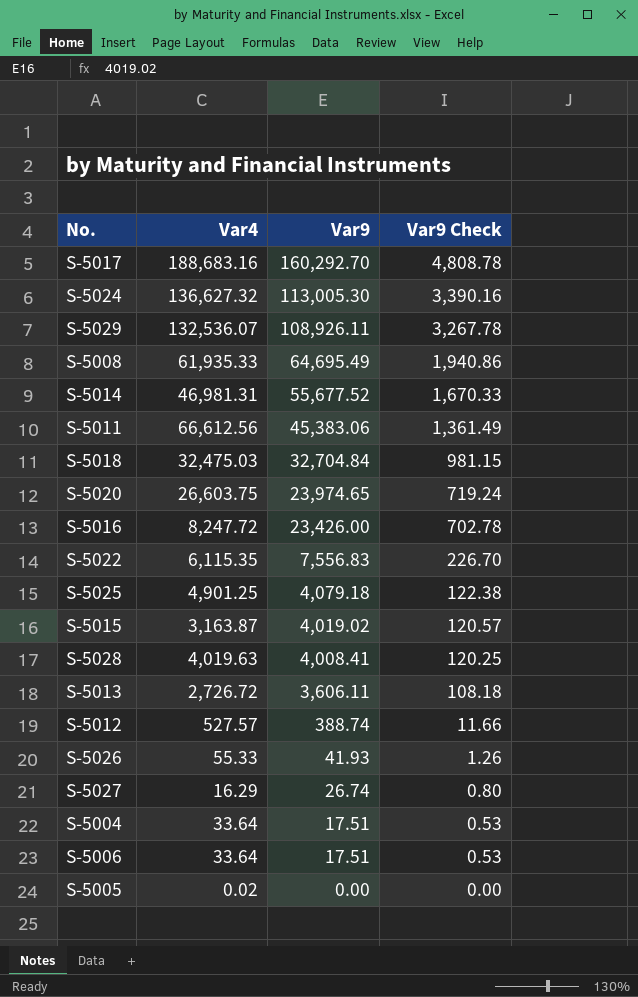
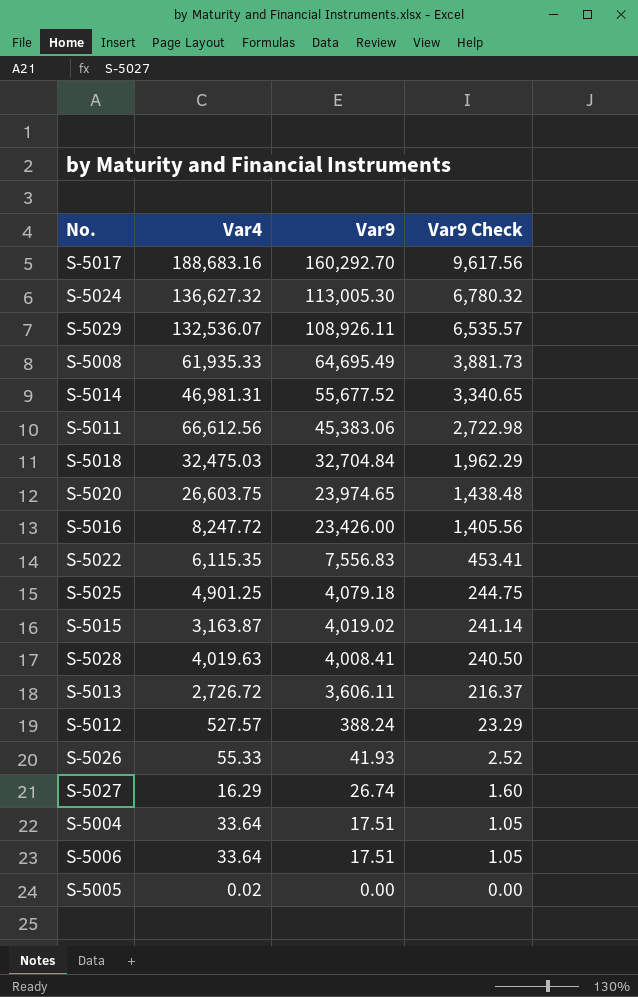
column Var9 Check | formula: [Var9] * 0.03 -> [Var9] * 0.06
S-5012 | Var9: 388.74 -> 388.24

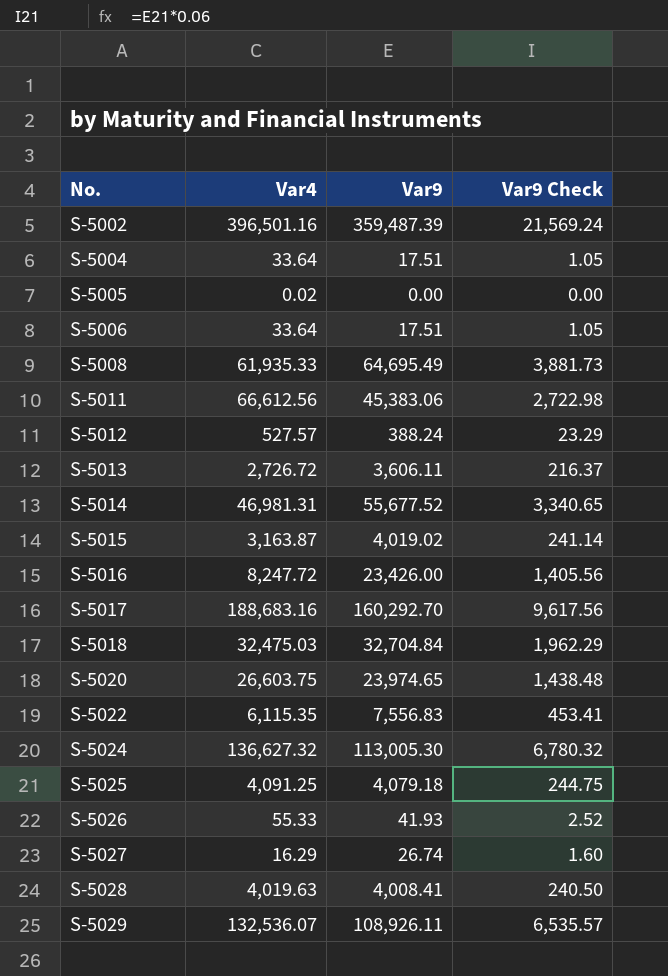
row order: Var9 descending -> No. ascending
row S-5002: none -> 396,501.16 | 359,487.39 | 21,569.24
S-5025 | Var4: 4,901.25 -> 4,091.25

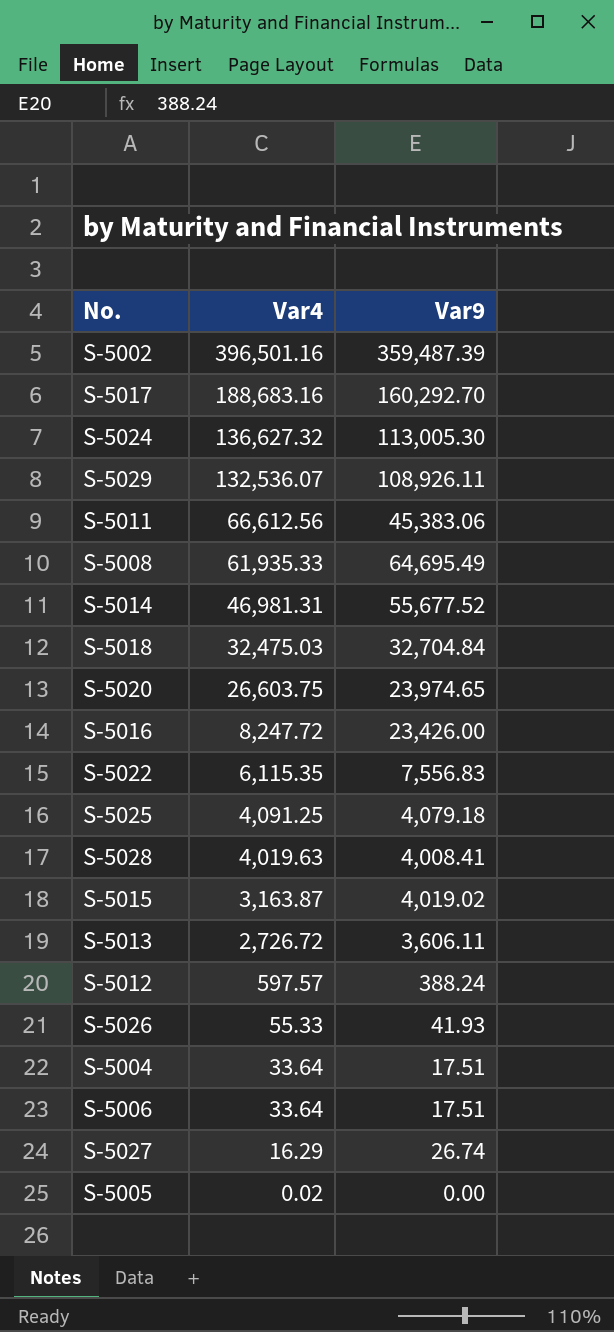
row order: No. ascending -> Var4 descending
column Var9 Check | formula: [Var9] * 0.06 -> none
S-5012 | Var4: 527.57 -> 597.57

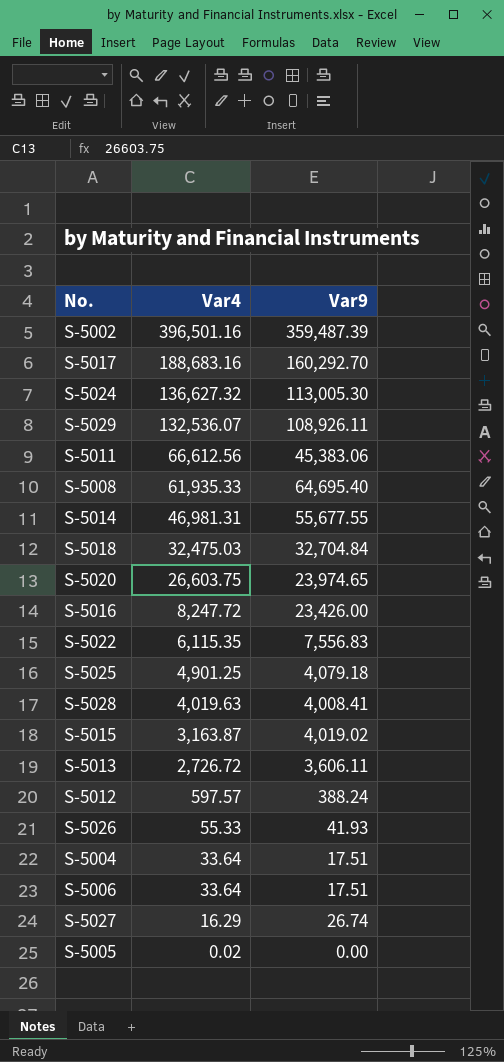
S-5008 | Var9: 64,695.49 -> 64,695.40
S-5014 | Var9: 55,677.52 -> 55,677.55
S-5025 | Var4: 4,091.25 -> 4,901.25

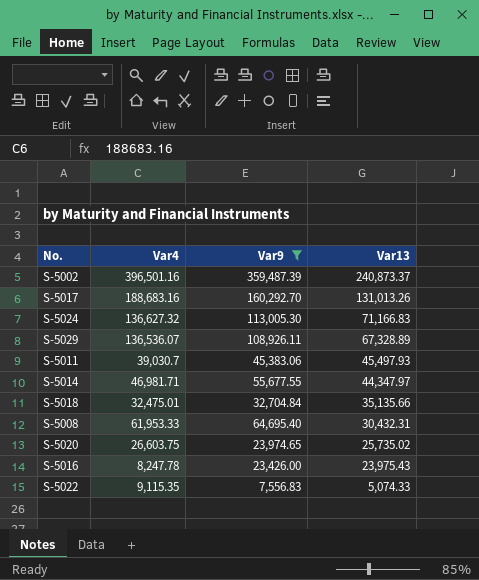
filter: none -> Var9 >= 7,556.83
row order: Var4 descending -> Var13 descending
column Var13 | position: none -> 4
S-5029 | Var4: 132,536.07 -> 136,536.07
S-5011 | Var4: 66,612.56 -> 39,030.7
S-5014 | Var4: 46,981.31 -> 46,981.71
S-5018 | Var4: 32,475.03 -> 32,475.01
S-5008 | Var4: 61,935.33 -> 61,953.33
S-5016 | Var4: 8,247.72 -> 8,247.78
S-5022 | Var4: 6,115.35 -> 9,115.35

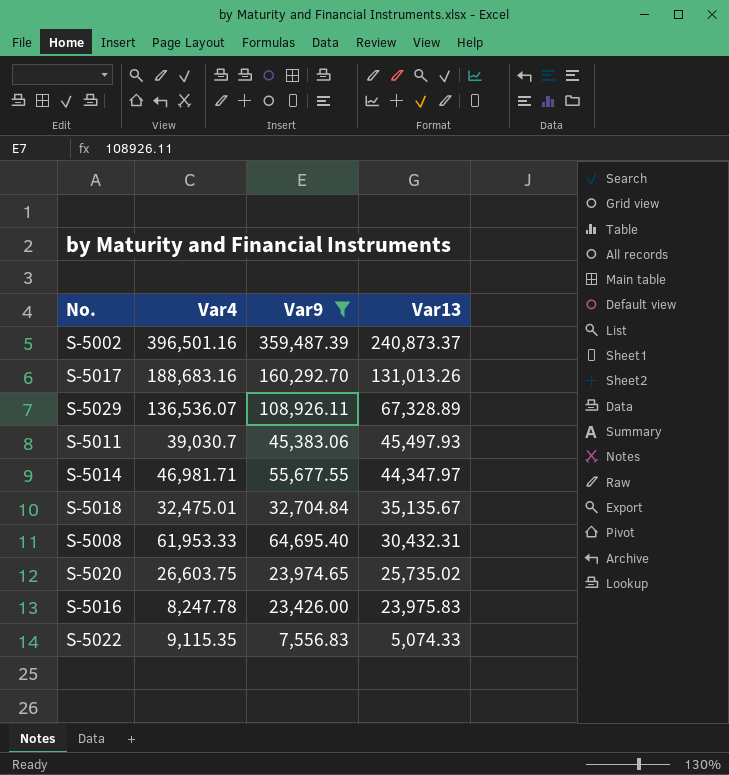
row S-5024: 136,627.32 | 113,005.30 | 71,166.83 -> none
S-5018 | Var13: 35,135.66 -> 35,135.67
S-5016 | Var13: 23,975.43 -> 23,975.83

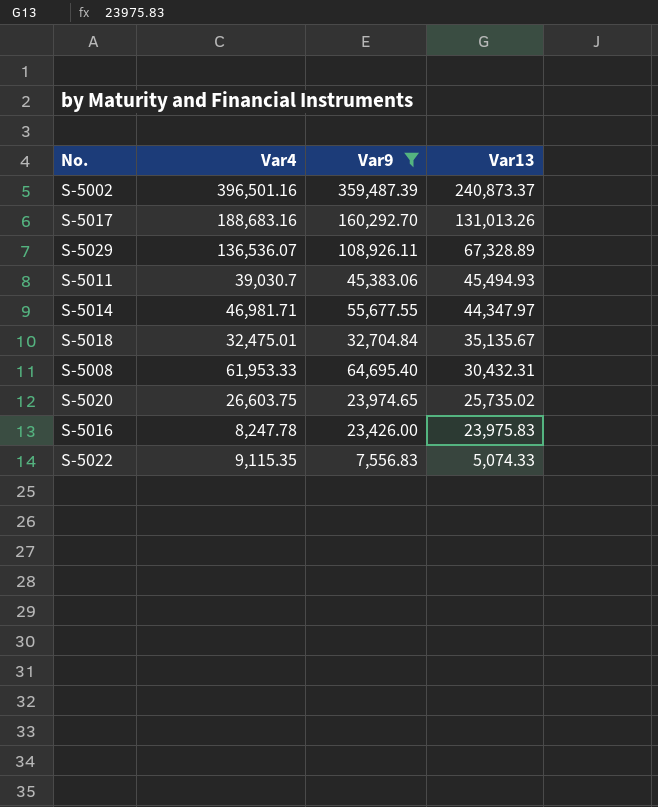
S-5011 | Var13: 45,497.93 -> 45,494.93

